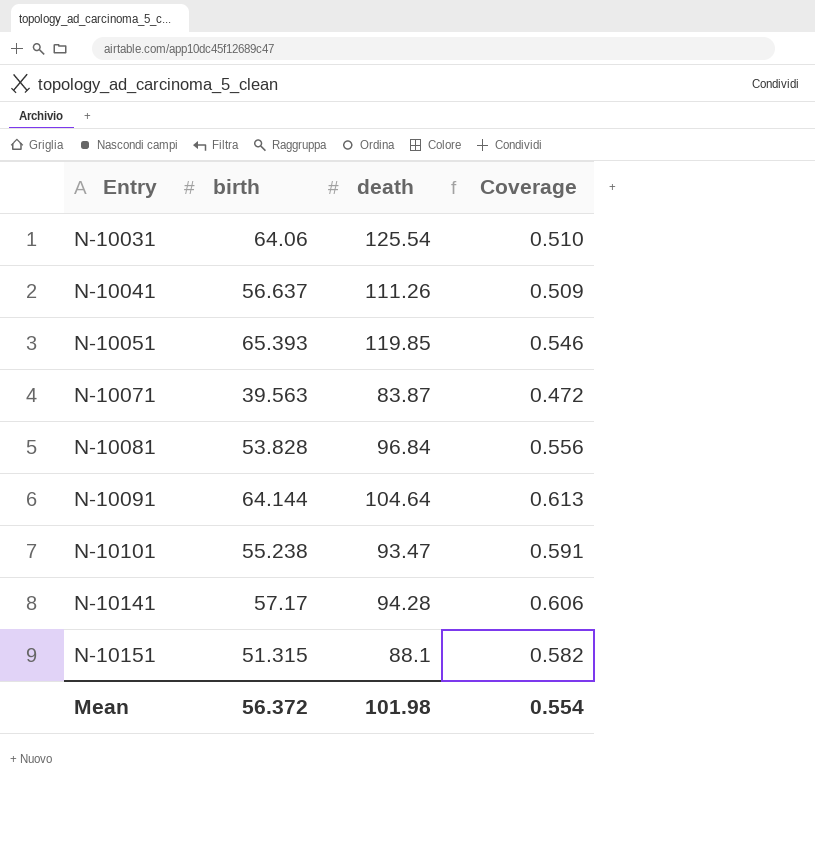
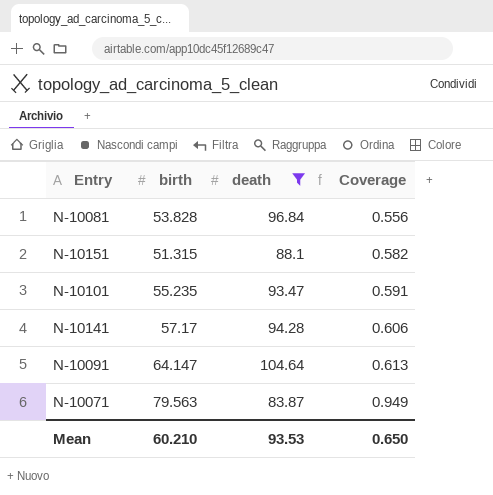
filter: none -> death <= 104.64
row order: Entry ascending -> Coverage ascending
N-10101 | birth: 55.238 -> 55.235
N-10091 | birth: 64.144 -> 64.147
N-10071 | birth: 39.563 -> 79.563
N-10071 | Coverage: 0.472 -> 0.949
Mean | birth: 56.372 -> 60.210
Mean | death: 101.98 -> 93.53
Mean | Coverage: 0.554 -> 0.650

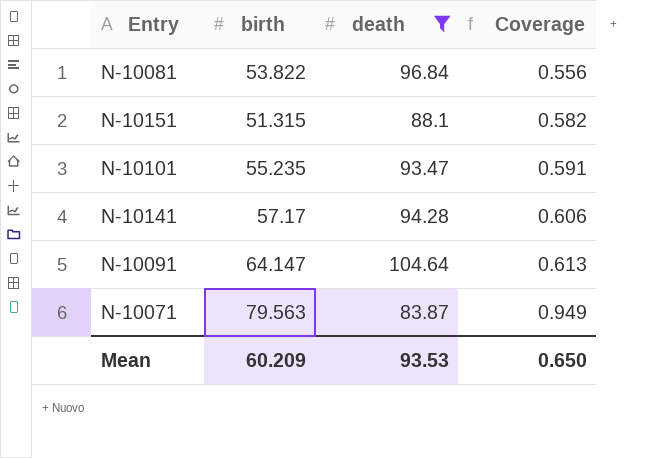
N-10081 | birth: 53.828 -> 53.822
Mean | birth: 60.210 -> 60.209

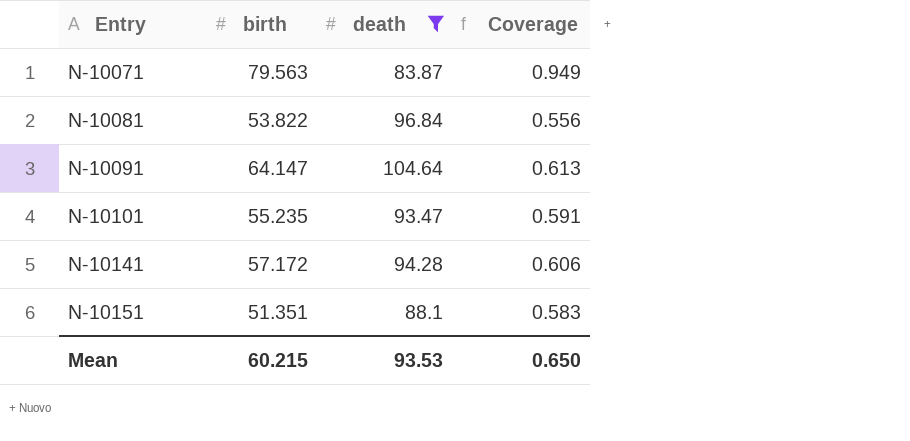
row order: Coverage ascending -> Entry ascending
N-10141 | birth: 57.17 -> 57.172
N-10151 | birth: 51.315 -> 51.351
N-10151 | Coverage: 0.582 -> 0.583
Mean | birth: 60.209 -> 60.215

